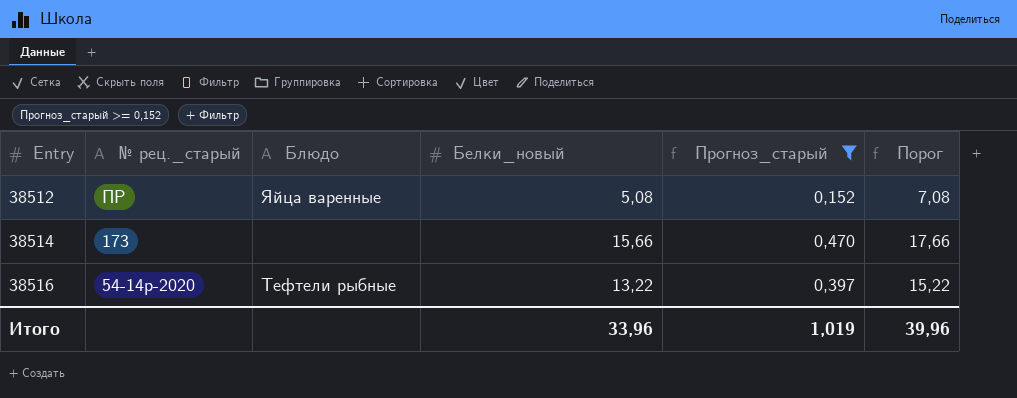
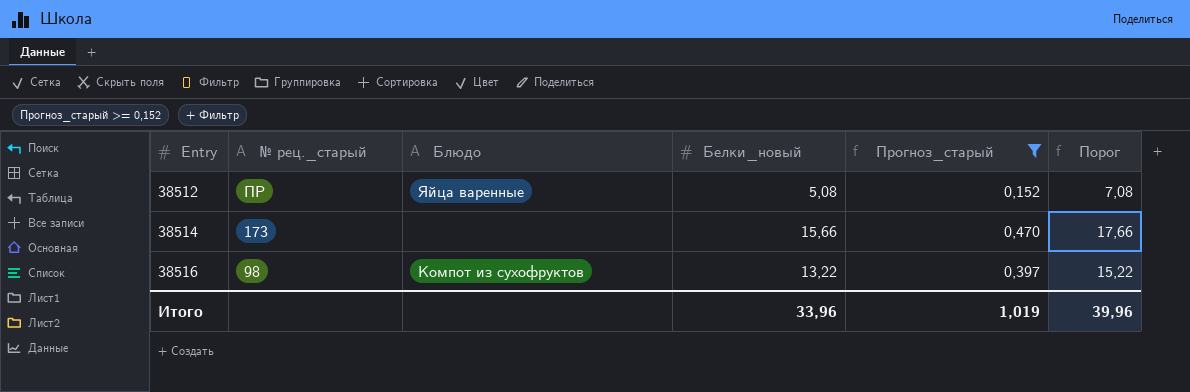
38516 | № рец._старый: 54-14р-2020 -> 98
38516 | Блюдо: Тефтели рыбные -> Компот из сухофруктов

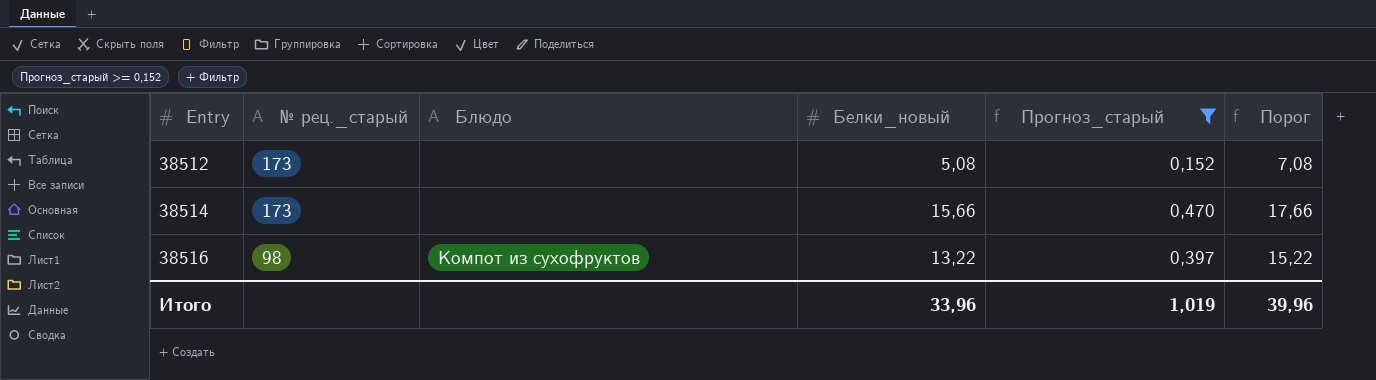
38512 | № рец._старый: ПР -> 173
38512 | Блюдо: Яйца варенные -> none

